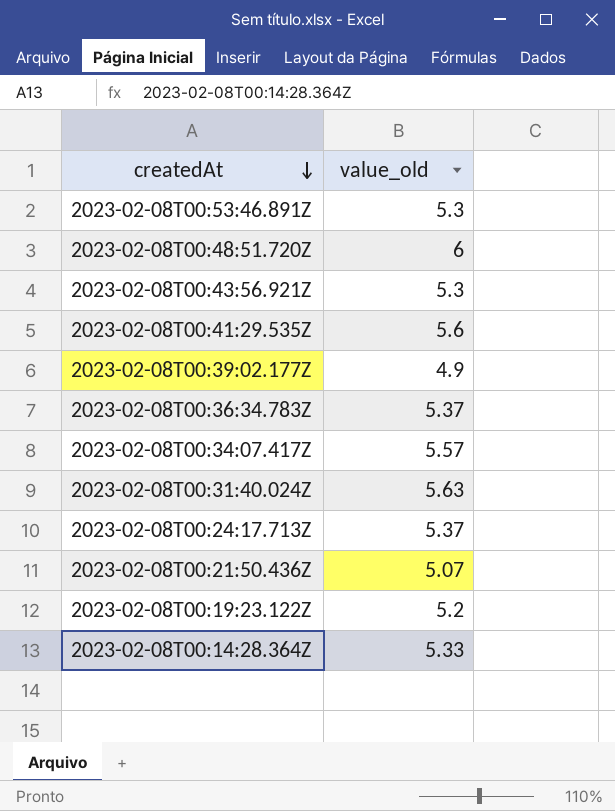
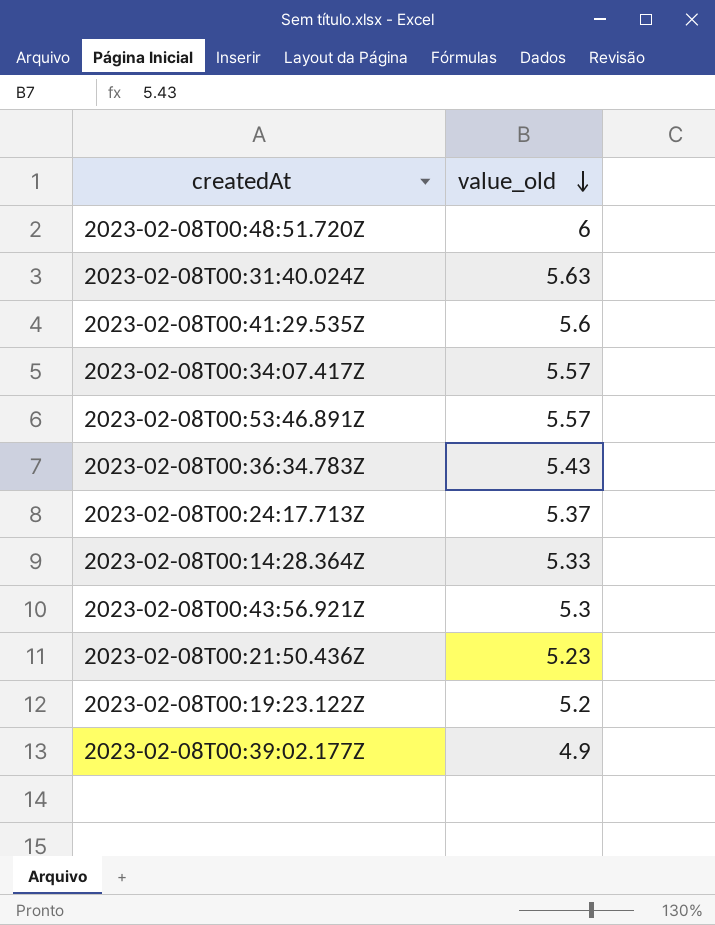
row order: createdAt descending -> value_old descending
2023-02-08T00:53:46.891Z | value_old: 5.3 -> 5.57
2023-02-08T00:36:34.783Z | value_old: 5.37 -> 5.43
2023-02-08T00:21:50.436Z | value_old: 5.07 -> 5.23

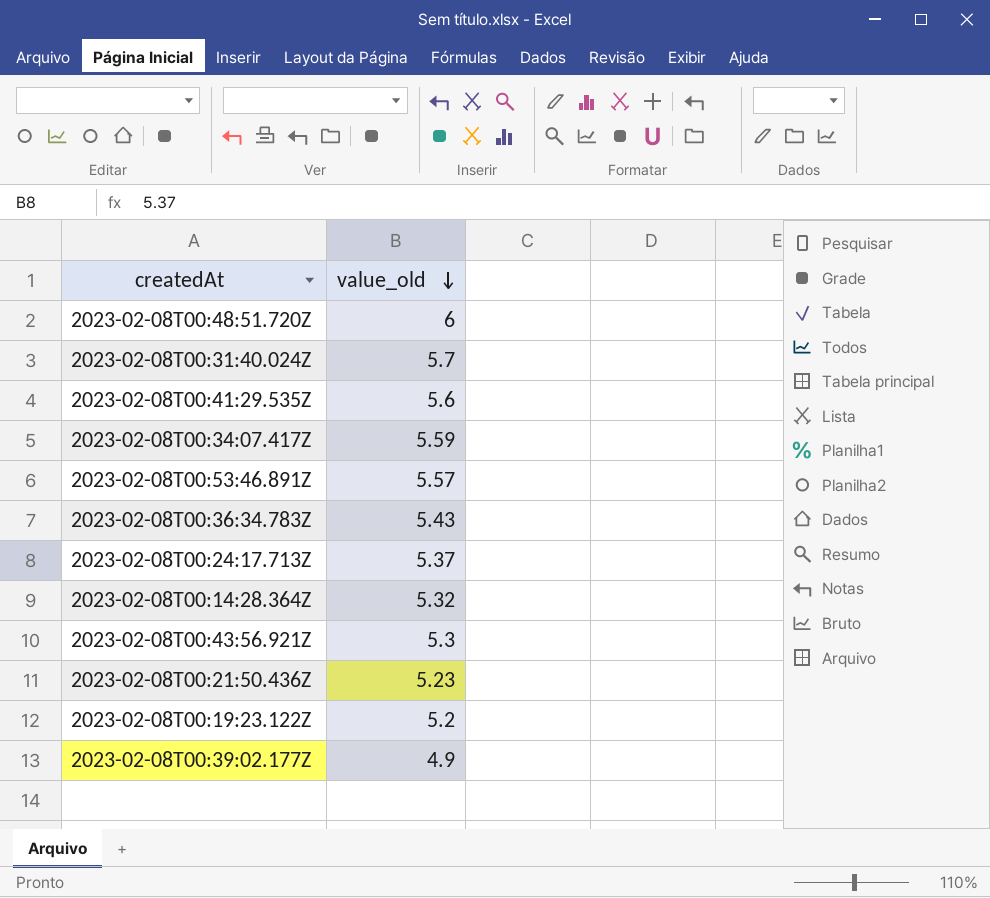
2023-02-08T00:31:40.024Z | value_old: 5.63 -> 5.7
2023-02-08T00:34:07.417Z | value_old: 5.57 -> 5.59
2023-02-08T00:14:28.364Z | value_old: 5.33 -> 5.32

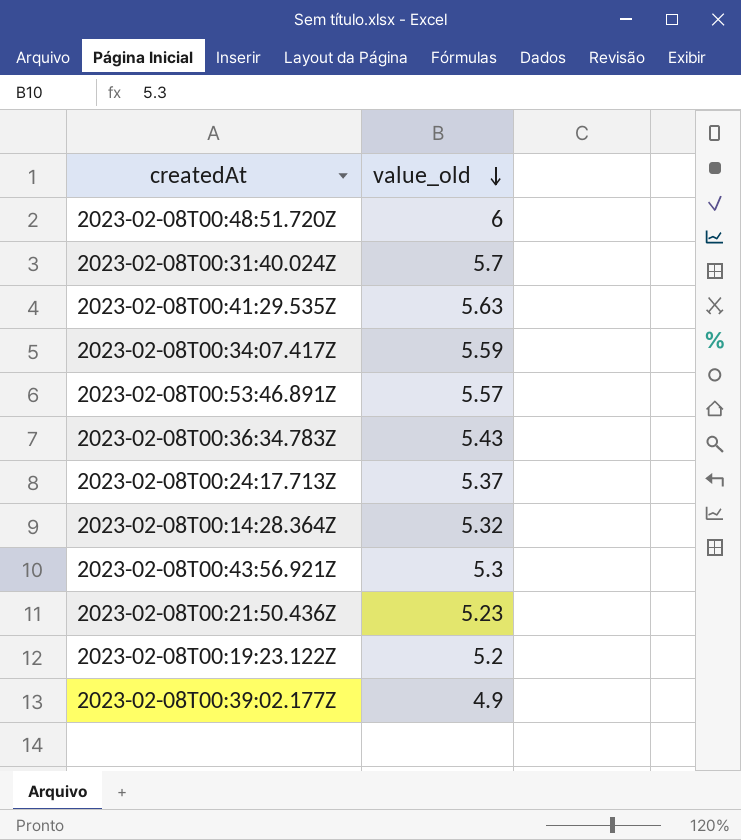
2023-02-08T00:41:29.535Z | value_old: 5.6 -> 5.63

